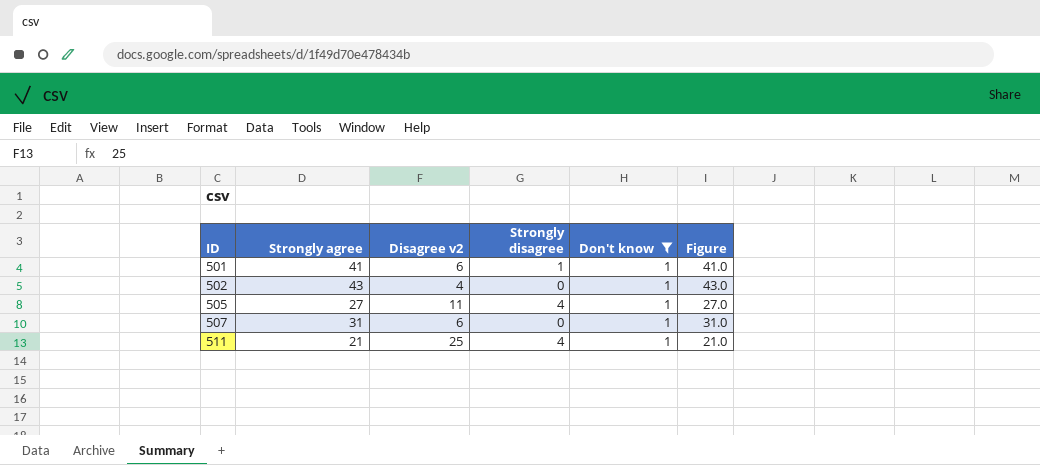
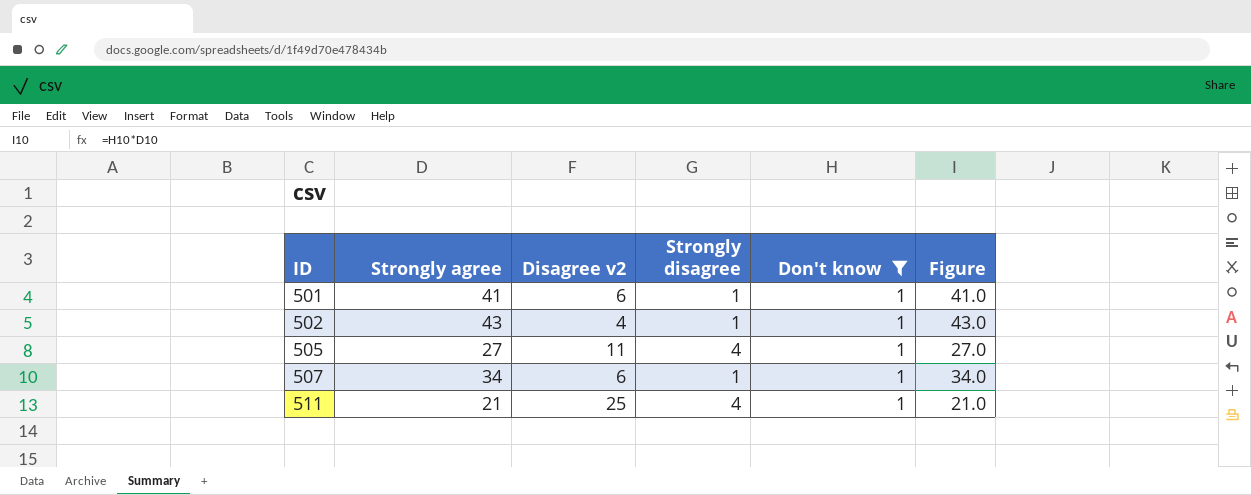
502 | Strongly disagree: 0 -> 1
507 | Strongly agree: 31 -> 34
507 | Strongly disagree: 0 -> 1
507 | Figure: 31.0 -> 34.0

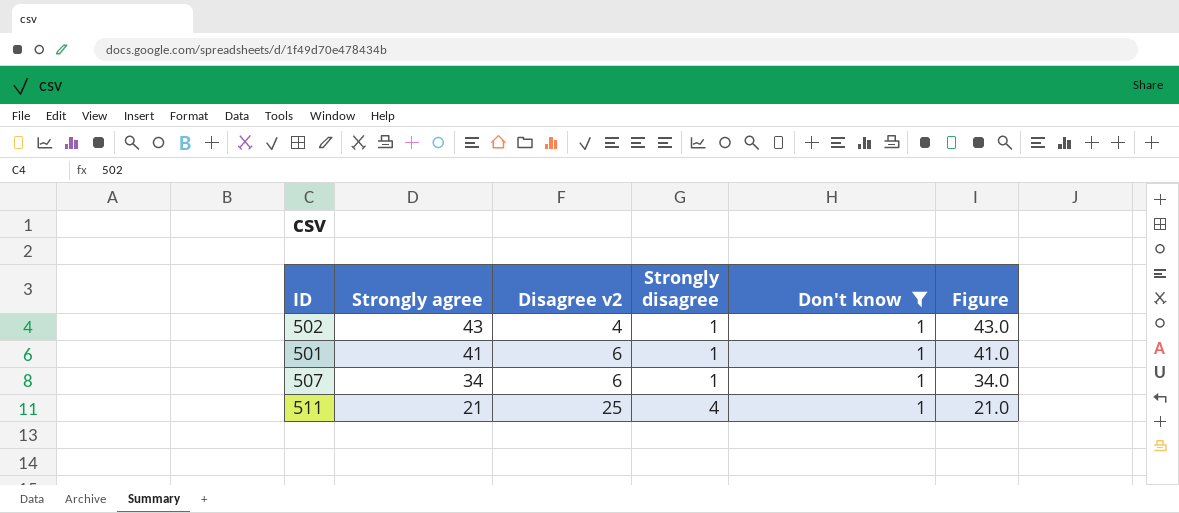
row order: ID ascending -> Strongly agree descending
row 505: 27 | 11 | 4 | 1 | 27.0 -> none

